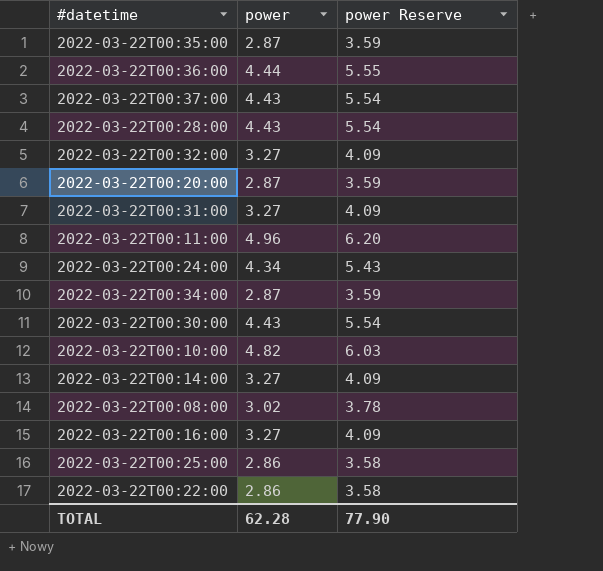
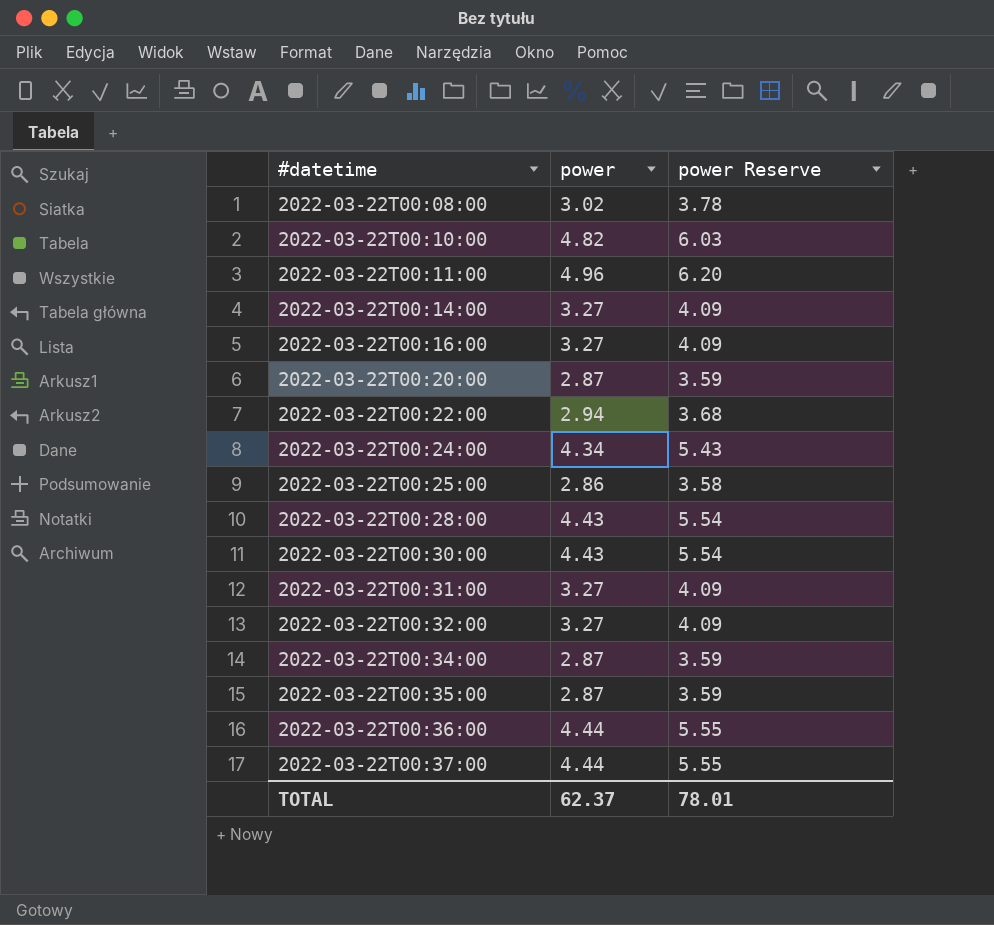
row order: none -> #datetime ascending
2022-03-22T00:22:00 | power: 2.86 -> 2.94
2022-03-22T00:22:00 | power Reserve: 3.58 -> 3.68
2022-03-22T00:37:00 | power: 4.43 -> 4.44
2022-03-22T00:37:00 | power Reserve: 5.54 -> 5.55
TOTAL | power: 62.28 -> 62.37
TOTAL | power Reserve: 77.90 -> 78.01

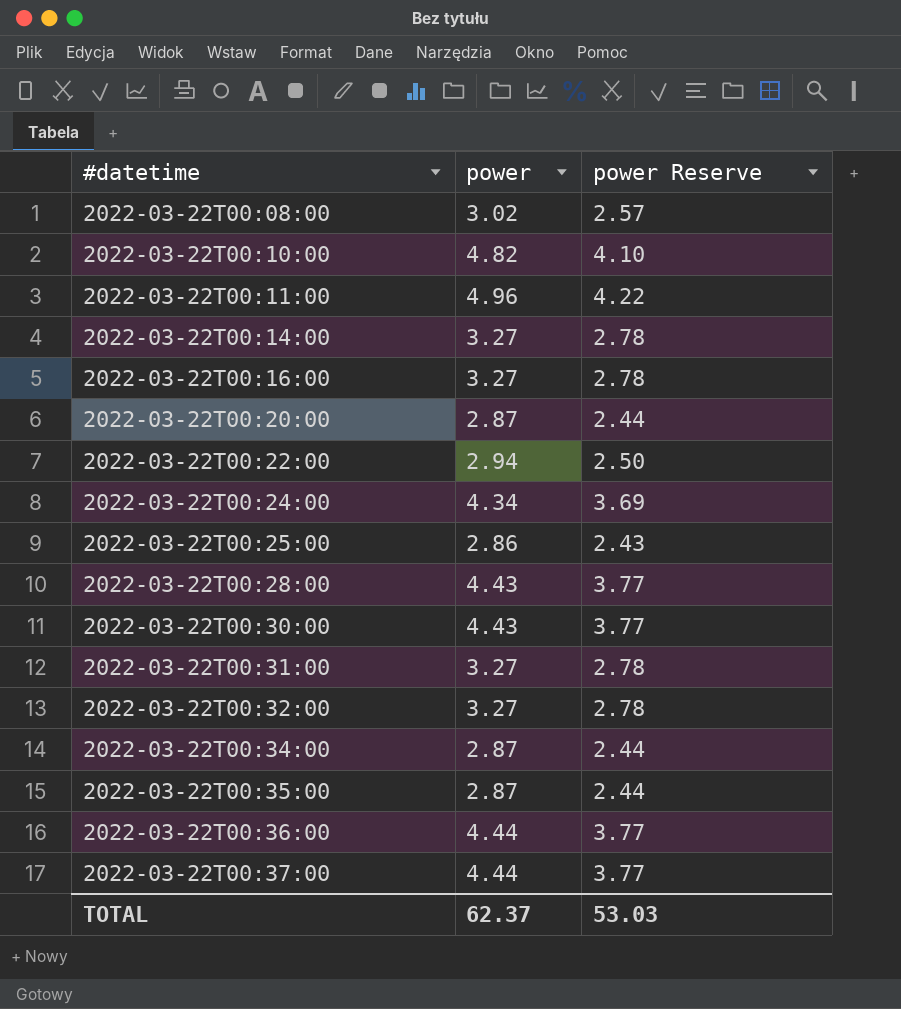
column power Reserve | formula: [power] * 1.25 -> [power] * 0.85
TOTAL | power Reserve: 78.01 -> 53.03

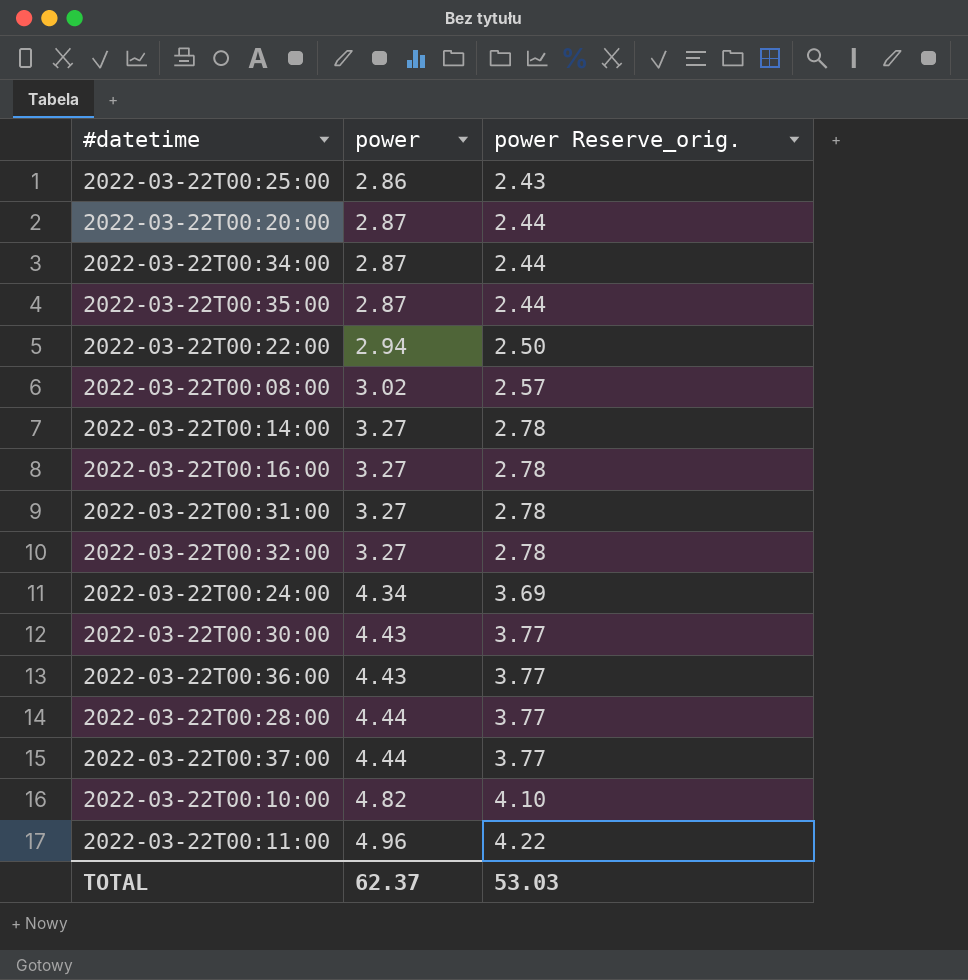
row order: #datetime ascending -> power ascending
column name: power Reserve -> power Reserve_orig.
2022-03-22T00:36:00 | power: 4.44 -> 4.43
2022-03-22T00:28:00 | power: 4.43 -> 4.44

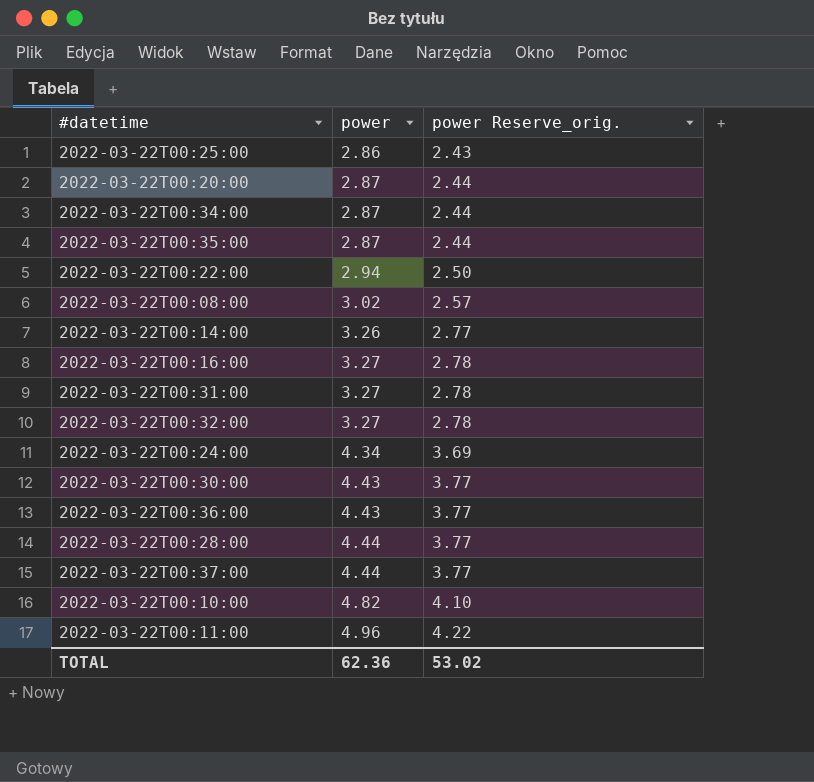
2022-03-22T00:14:00 | power: 3.27 -> 3.26
2022-03-22T00:14:00 | power Reserve_orig.: 2.78 -> 2.77
TOTAL | power: 62.37 -> 62.36
TOTAL | power Reserve_orig.: 53.03 -> 53.02

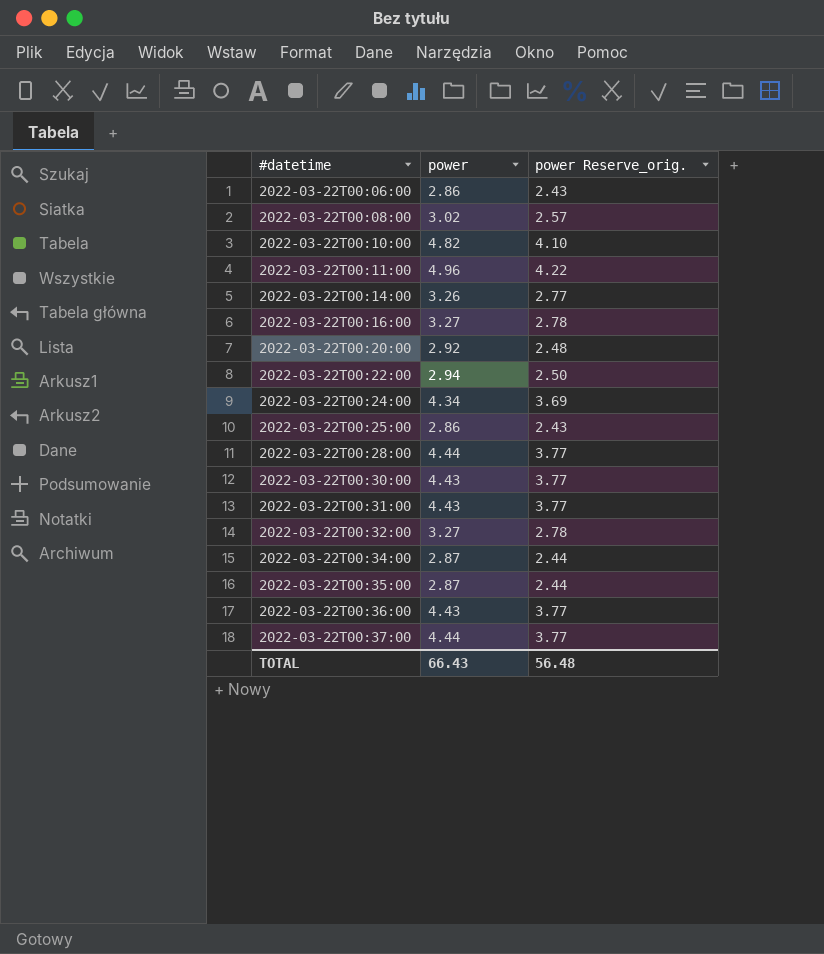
row order: power ascending -> #datetime ascending
row 2022-03-22T00:06:00: none -> 2.86 | 2.43
2022-03-22T00:20:00 | power: 2.87 -> 2.92
2022-03-22T00:20:00 | power Reserve_orig.: 2.44 -> 2.48
2022-03-22T00:31:00 | power: 3.27 -> 4.43
2022-03-22T00:31:00 | power Reserve_orig.: 2.78 -> 3.77
TOTAL | power: 62.36 -> 66.43
TOTAL | power Reserve_orig.: 53.02 -> 56.48

